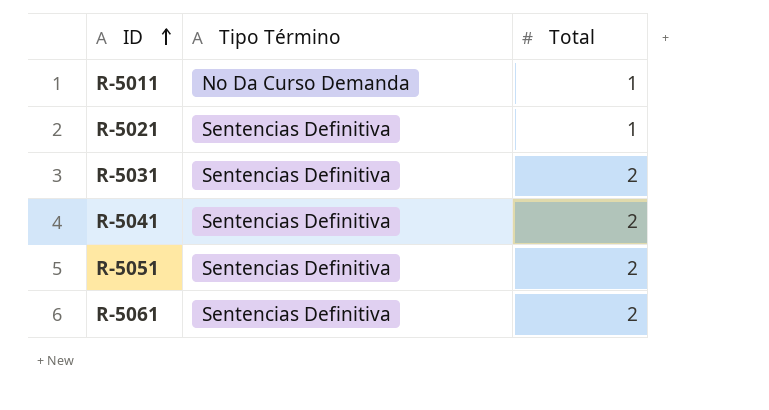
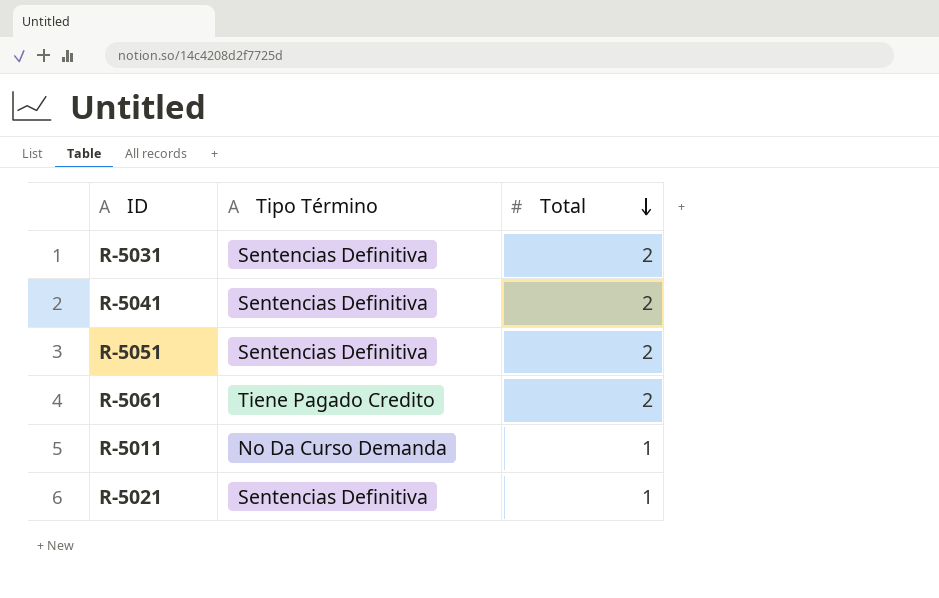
row order: ID ascending -> Total descending
R-5061 | Tipo Término: Sentencias Definitiva -> Tiene Pagado Credito

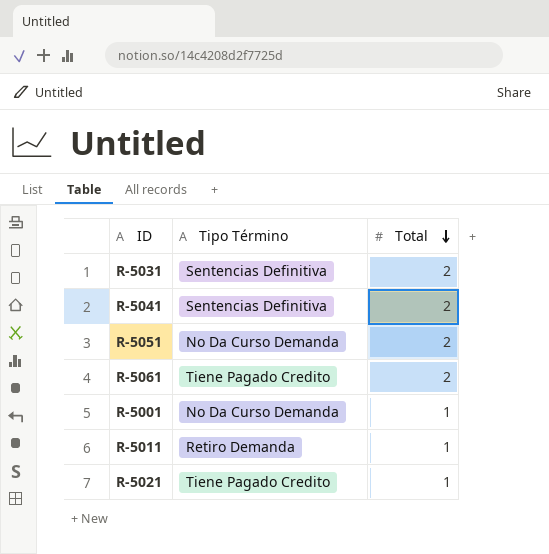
R-5051 | Tipo Término: Sentencias Definitiva -> No Da Curso Demanda
row R-5001: none -> No Da Curso Demanda | 1
R-5011 | Tipo Término: No Da Curso Demanda -> Retiro Demanda
R-5021 | Tipo Término: Sentencias Definitiva -> Tiene Pagado Credito

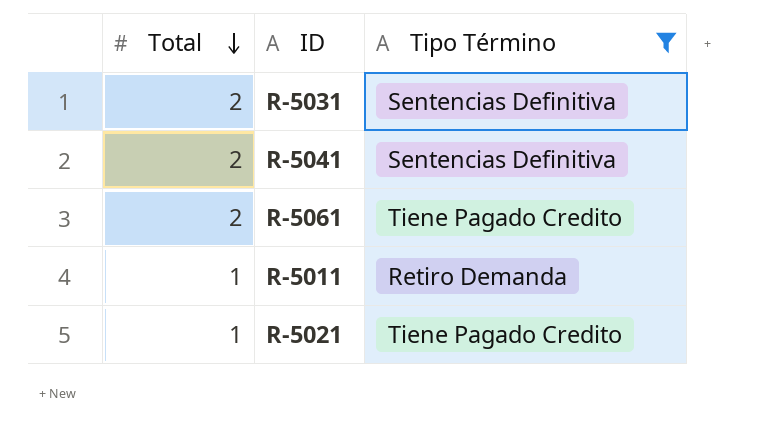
filter: none -> Tipo Término != No Da Curso Demanda
column Total | position: 3 -> 1

